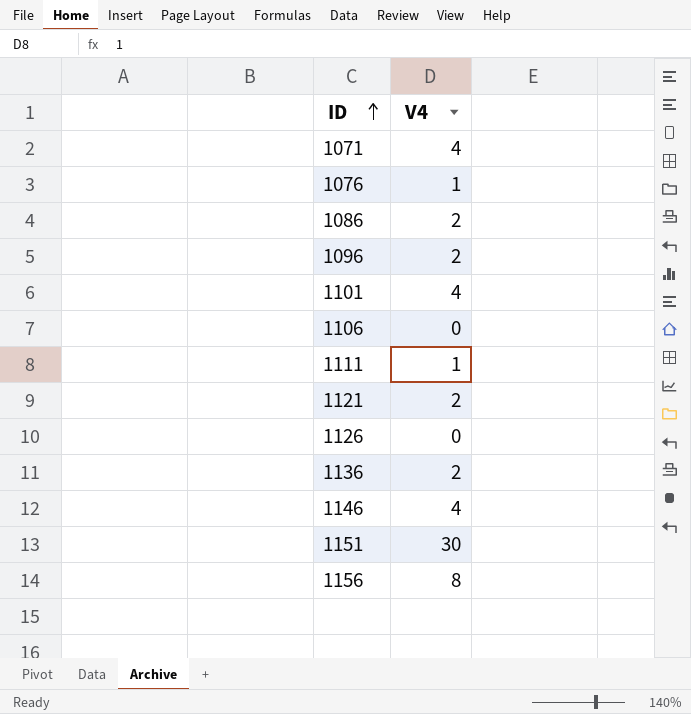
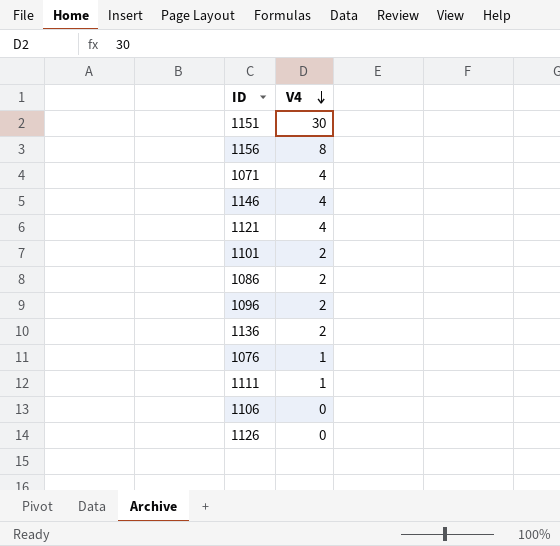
row order: ID ascending -> V4 descending
1121 | V4: 2 -> 4
1101 | V4: 4 -> 2

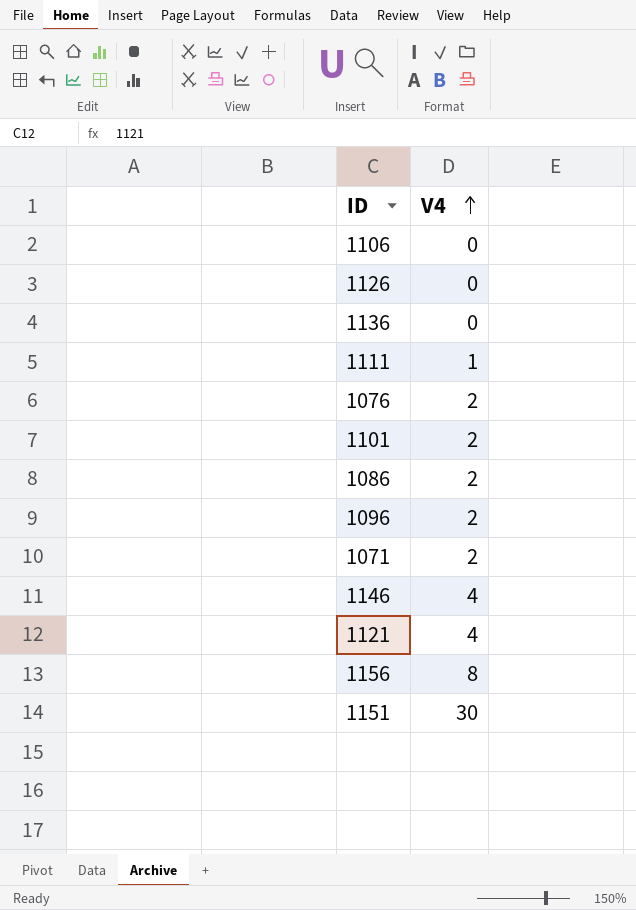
row order: V4 descending -> V4 ascending
1136 | V4: 2 -> 0
1076 | V4: 1 -> 2
1071 | V4: 4 -> 2

